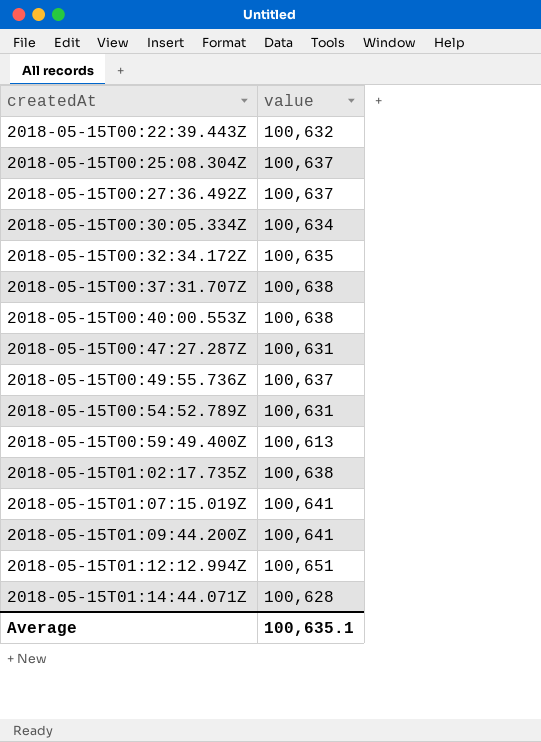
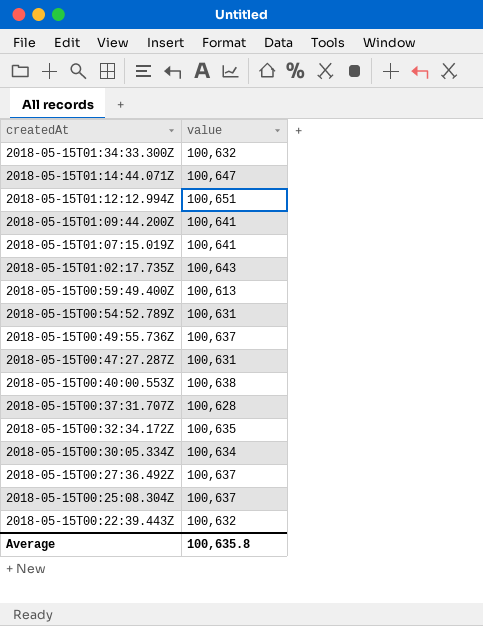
row order: createdAt ascending -> createdAt descending
row 2018-05-15T01:34:33.300Z: none -> 100,632
2018-05-15T01:14:44.071Z | value: 100,628 -> 100,647
2018-05-15T01:02:17.735Z | value: 100,638 -> 100,643
2018-05-15T00:37:31.707Z | value: 100,638 -> 100,628
Average | value: 100,635.1 -> 100,635.8

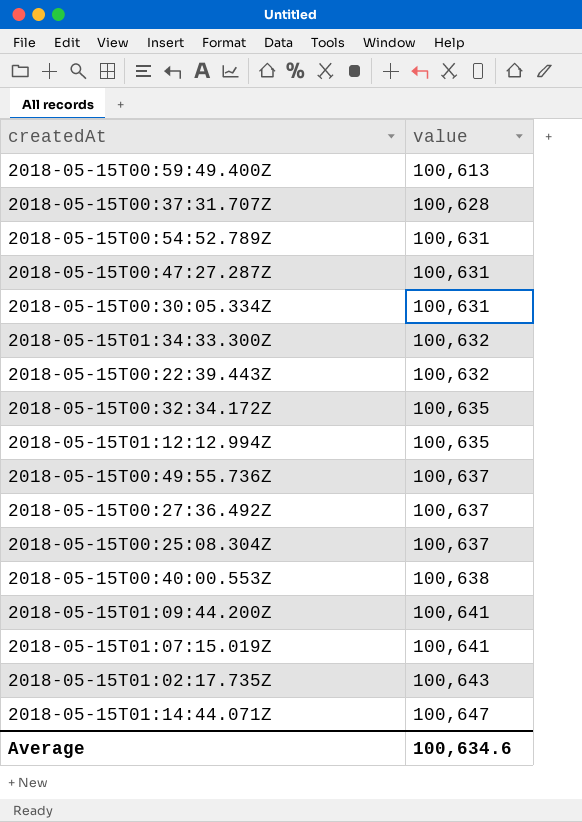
row order: createdAt descending -> value ascending
2018-05-15T00:30:05.334Z | value: 100,634 -> 100,631
2018-05-15T01:12:12.994Z | value: 100,651 -> 100,635
Average | value: 100,635.8 -> 100,634.6

